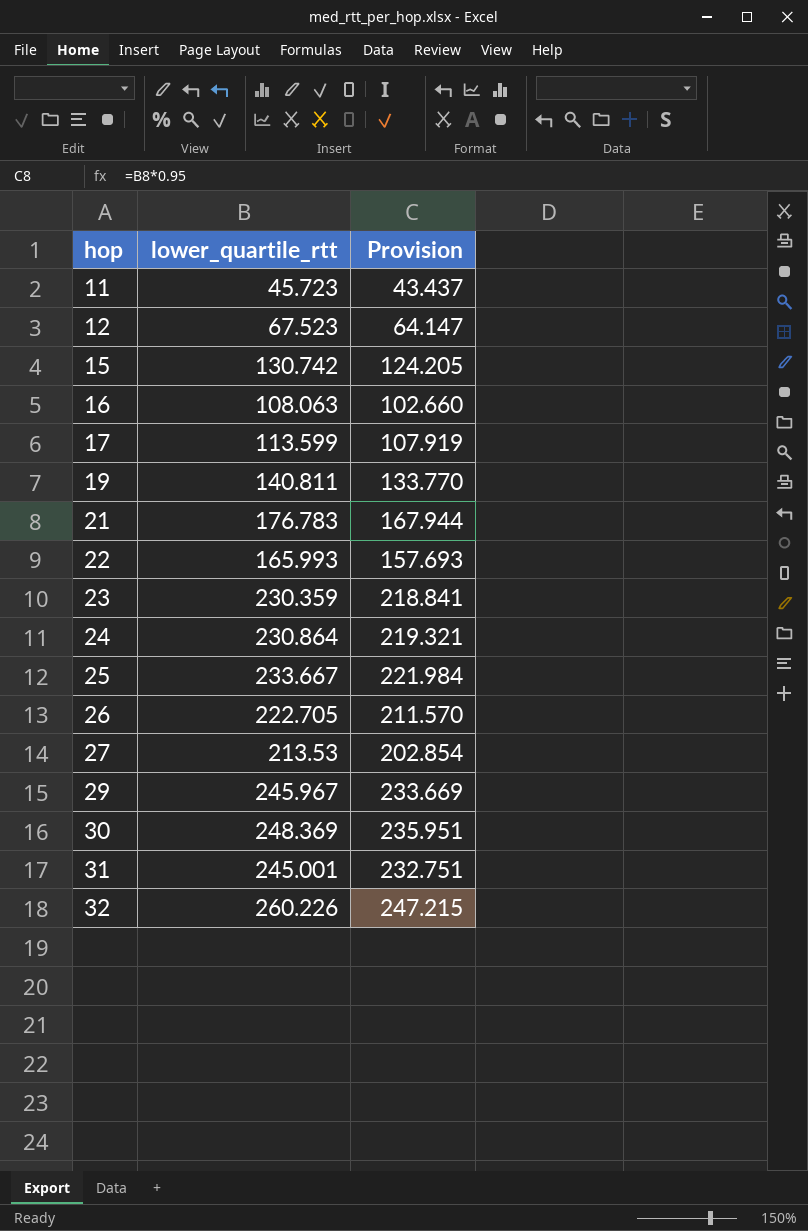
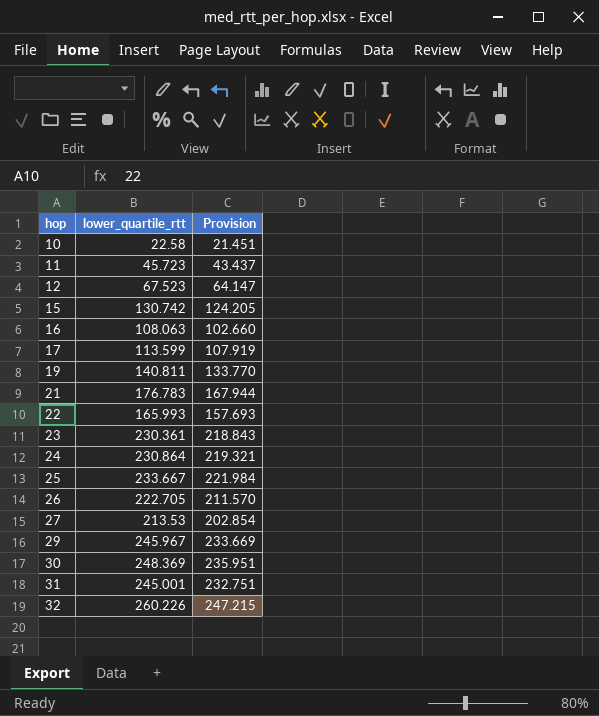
row 10: none -> 22.58 | 21.451
23 | lower_quartile_rtt: 230.359 -> 230.361
23 | Provision: 218.841 -> 218.843

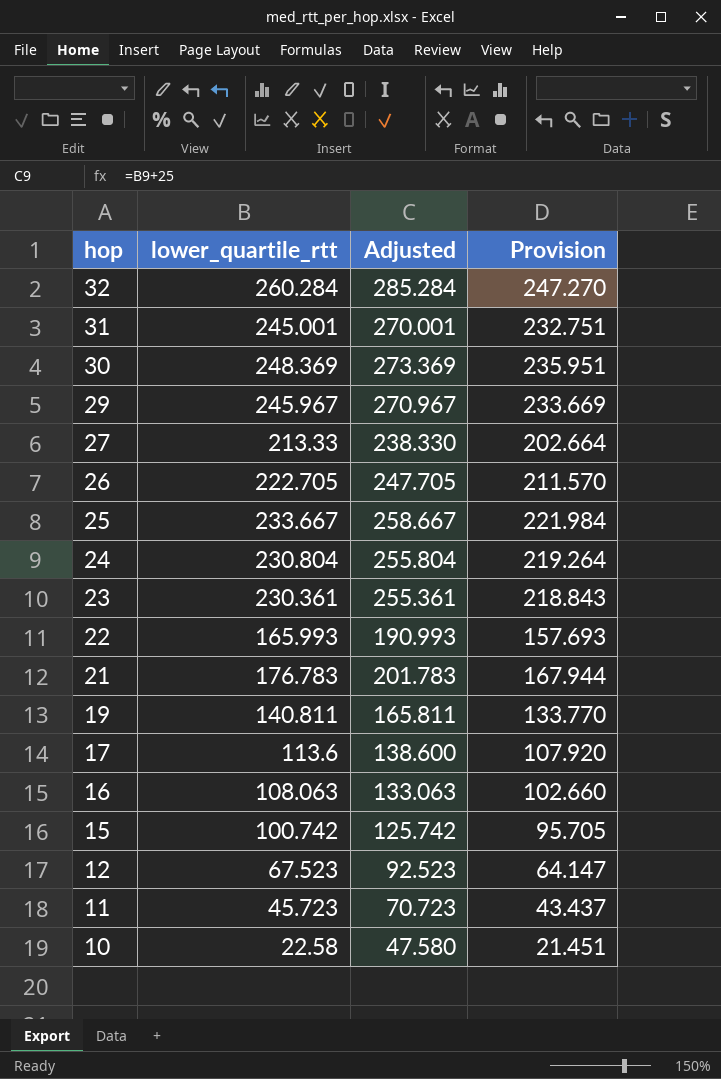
row order: hop ascending -> hop descending
column Adjusted | formula: none -> [lower_quartile_rtt] + 25
32 | lower_quartile_rtt: 260.226 -> 260.284
32 | Provision: 247.215 -> 247.270
27 | lower_quartile_rtt: 213.53 -> 213.33
27 | Provision: 202.854 -> 202.664
24 | lower_quartile_rtt: 230.864 -> 230.804
24 | Provision: 219.321 -> 219.264
17 | lower_quartile_rtt: 113.599 -> 113.6
17 | Provision: 107.919 -> 107.920
15 | lower_quartile_rtt: 130.742 -> 100.742
15 | Provision: 124.205 -> 95.705

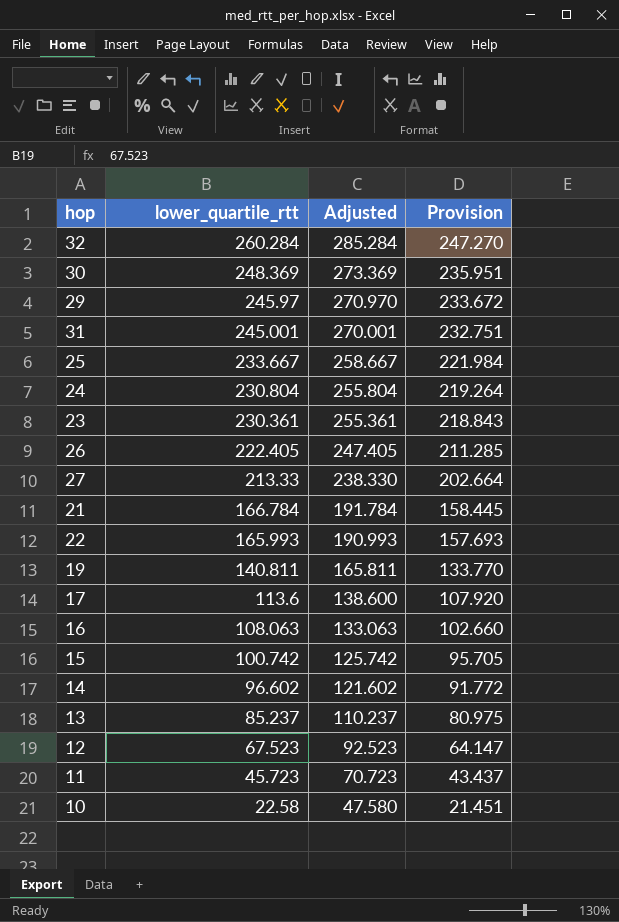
row order: hop descending -> lower_quartile_rtt descending
29 | lower_quartile_rtt: 245.967 -> 245.97
29 | Adjusted: 270.967 -> 270.970
29 | Provision: 233.669 -> 233.672
26 | lower_quartile_rtt: 222.705 -> 222.405
26 | Adjusted: 247.705 -> 247.405
26 | Provision: 211.570 -> 211.285
21 | lower_quartile_rtt: 176.783 -> 166.784
21 | Adjusted: 201.783 -> 191.784
21 | Provision: 167.944 -> 158.445
row 14: none -> 96.602 | 121.602 | 91.772
row 13: none -> 85.237 | 110.237 | 80.975

